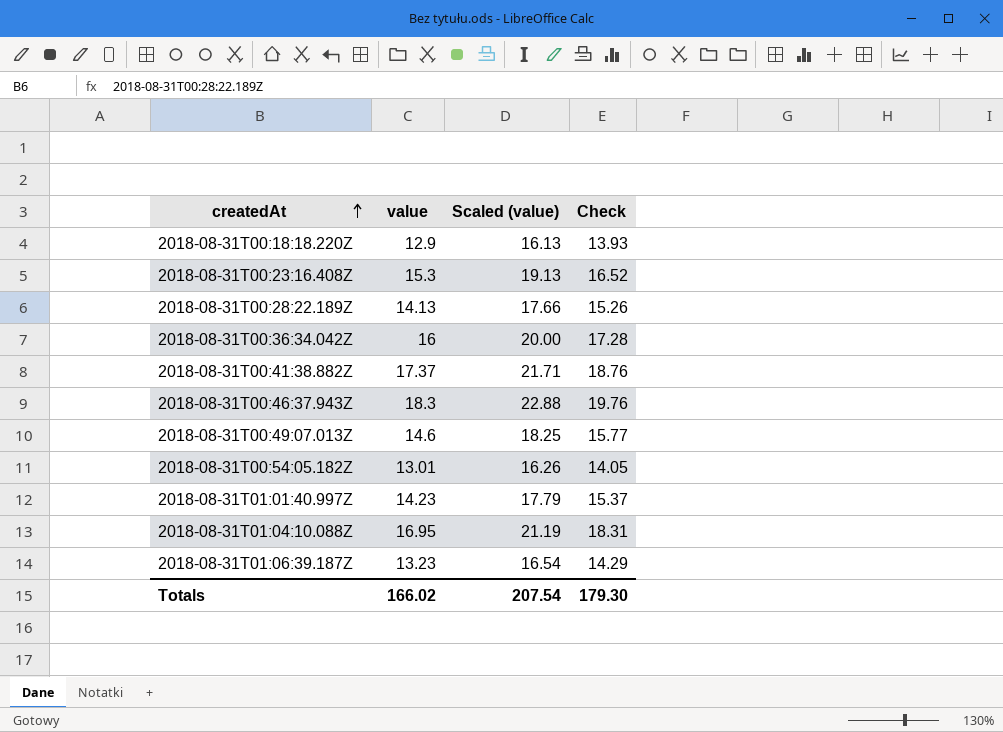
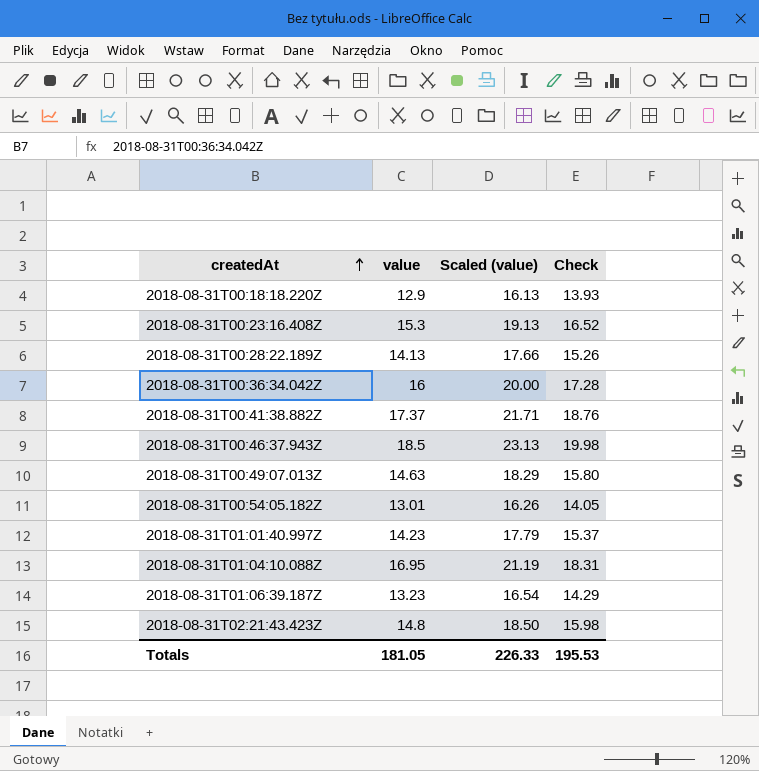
2018-08-31T00:46:37.943Z | value: 18.3 -> 18.5
2018-08-31T00:46:37.943Z | Scaled (value): 22.88 -> 23.13
2018-08-31T00:46:37.943Z | Check: 19.76 -> 19.98
2018-08-31T00:49:07.013Z | value: 14.6 -> 14.63
2018-08-31T00:49:07.013Z | Scaled (value): 18.25 -> 18.29
2018-08-31T00:49:07.013Z | Check: 15.77 -> 15.80
row 2018-08-31T02:21:43.423Z: none -> 14.8 | 18.50 | 15.98
Totals | value: 166.02 -> 181.05
Totals | Scaled (value): 207.54 -> 226.33
Totals | Check: 179.30 -> 195.53

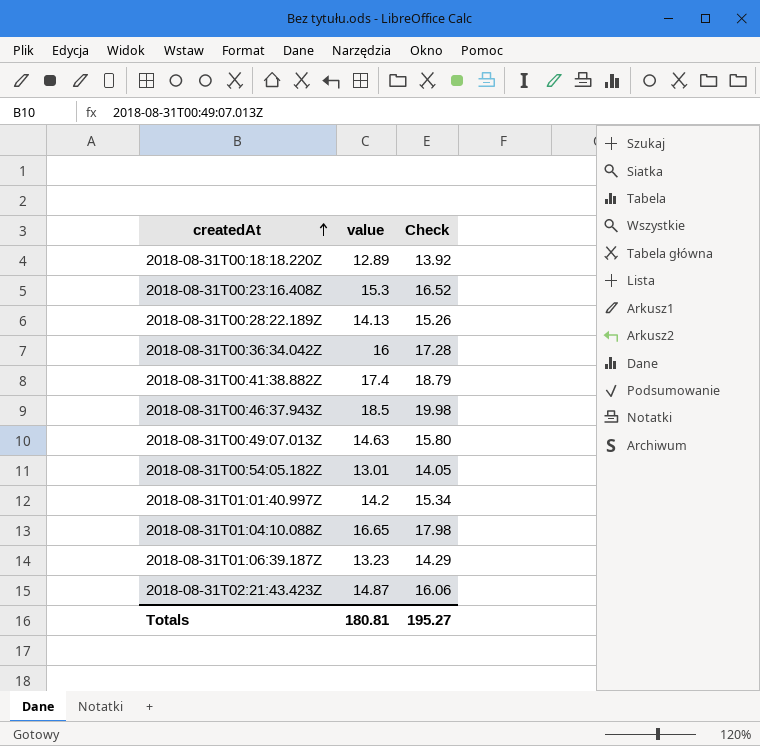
column Scaled (value) | formula: [value] * 1.25 -> none
2018-08-31T00:18:18.220Z | value: 12.9 -> 12.89
2018-08-31T00:18:18.220Z | Check: 13.93 -> 13.92
2018-08-31T00:41:38.882Z | value: 17.37 -> 17.4
2018-08-31T00:41:38.882Z | Check: 18.76 -> 18.79
2018-08-31T01:01:40.997Z | value: 14.23 -> 14.2
2018-08-31T01:01:40.997Z | Check: 15.37 -> 15.34
2018-08-31T01:04:10.088Z | value: 16.95 -> 16.65
2018-08-31T01:04:10.088Z | Check: 18.31 -> 17.98
2018-08-31T02:21:43.423Z | value: 14.8 -> 14.87
2018-08-31T02:21:43.423Z | Check: 15.98 -> 16.06
Totals | value: 181.05 -> 180.81
Totals | Check: 195.53 -> 195.27

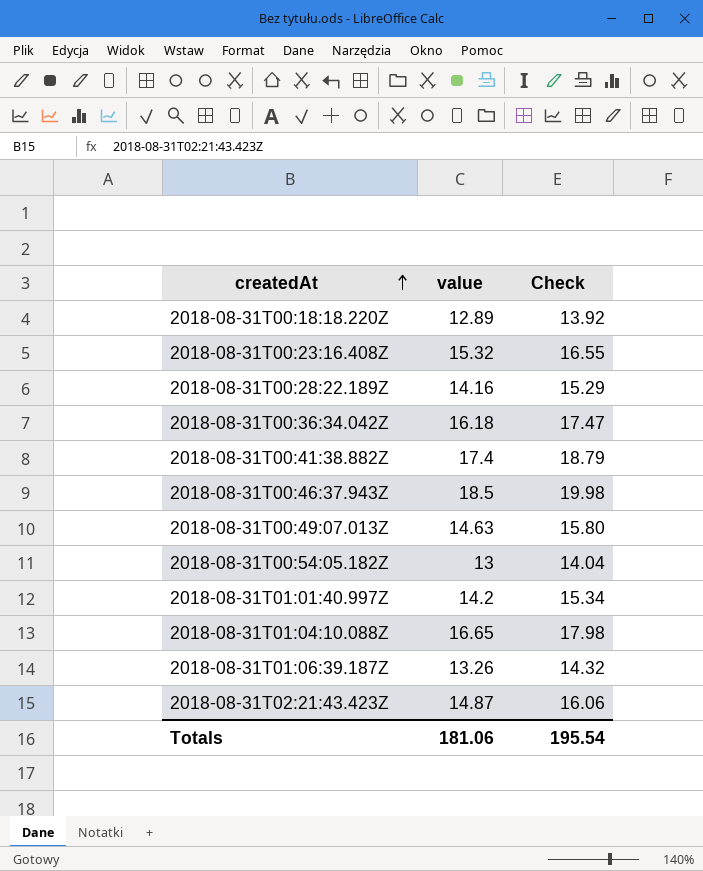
2018-08-31T00:23:16.408Z | value: 15.3 -> 15.32
2018-08-31T00:23:16.408Z | Check: 16.52 -> 16.55
2018-08-31T00:28:22.189Z | value: 14.13 -> 14.16
2018-08-31T00:28:22.189Z | Check: 15.26 -> 15.29
2018-08-31T00:36:34.042Z | value: 16 -> 16.18
2018-08-31T00:36:34.042Z | Check: 17.28 -> 17.47
2018-08-31T00:54:05.182Z | value: 13.01 -> 13
2018-08-31T00:54:05.182Z | Check: 14.05 -> 14.04
2018-08-31T01:06:39.187Z | value: 13.23 -> 13.26
2018-08-31T01:06:39.187Z | Check: 14.29 -> 14.32
Totals | value: 180.81 -> 181.06
Totals | Check: 195.27 -> 195.54

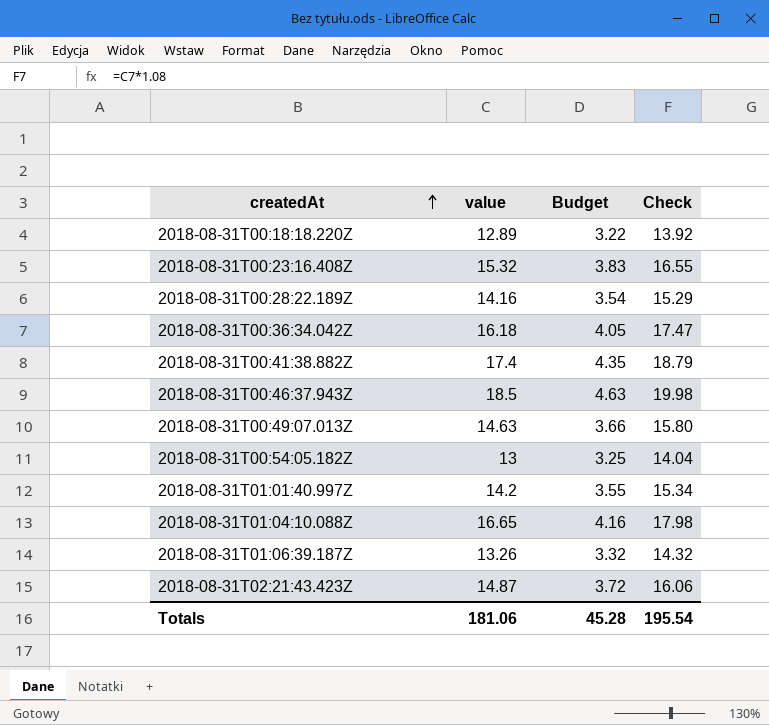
column Budget | formula: none -> [value] * 0.25

